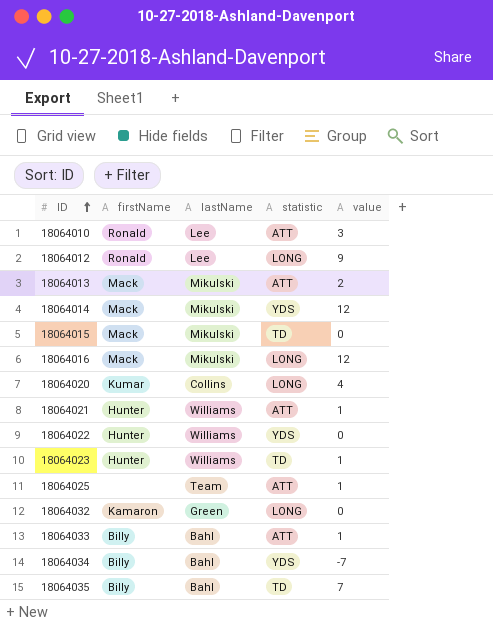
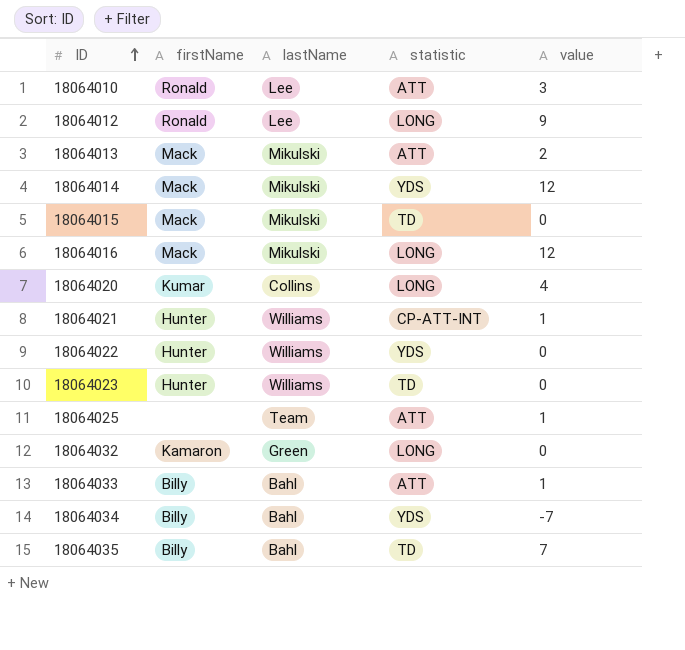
18064021 | statistic: ATT -> CP-ATT-INT
18064023 | value: 1 -> 0

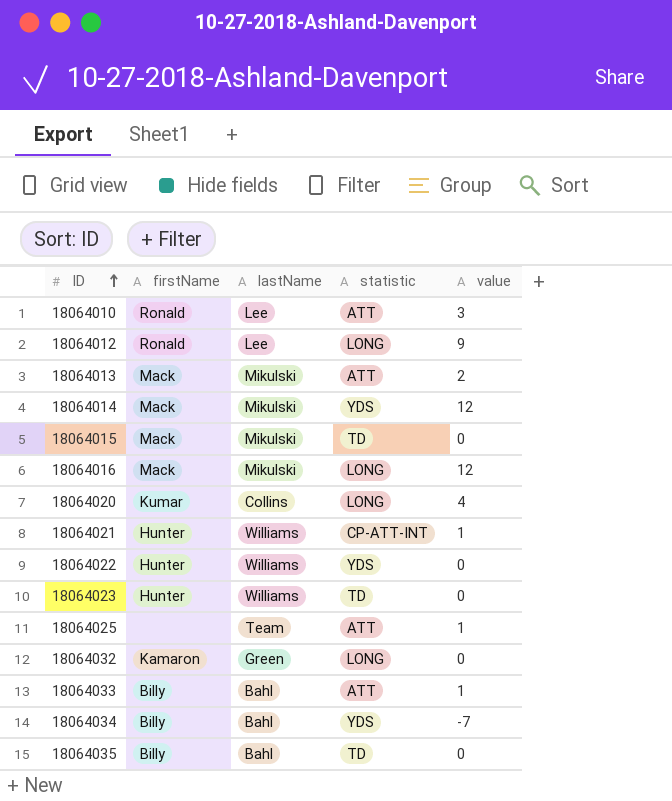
18064035 | value: 7 -> 0

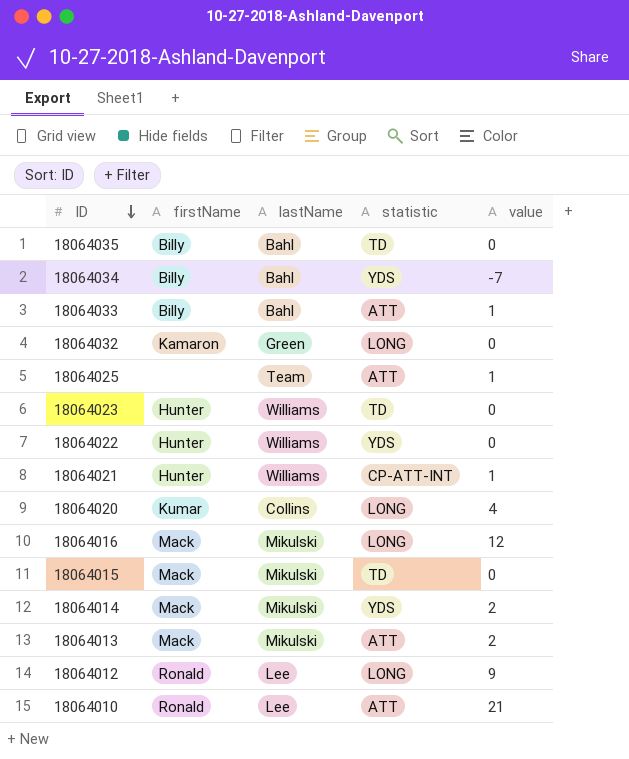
row order: ID ascending -> ID descending
18064014 | value: 12 -> 2
18064010 | value: 3 -> 21

